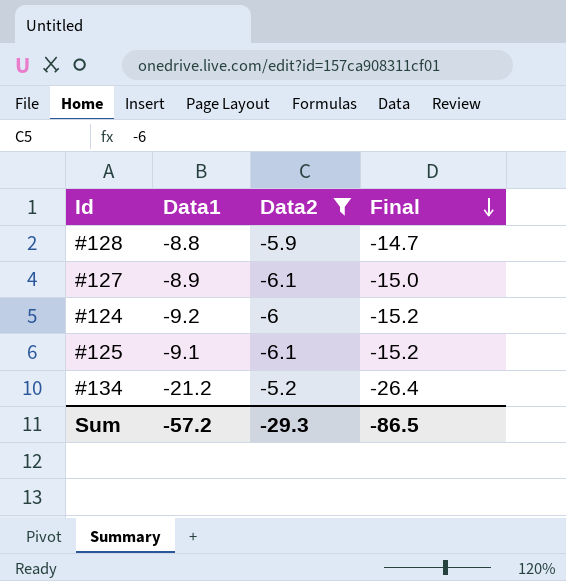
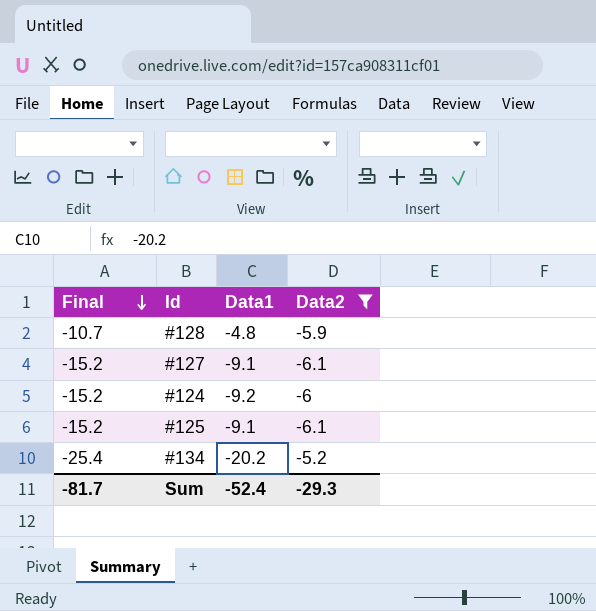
column Final | position: 4 -> 1
#128 | Final: -14.7 -> -10.7
#128 | Data1: -8.8 -> -4.8
#127 | Final: -15.0 -> -15.2
#127 | Data1: -8.9 -> -9.1
#134 | Final: -26.4 -> -25.4
#134 | Data1: -21.2 -> -20.2
Sum | Final: -86.5 -> -81.7
Sum | Data1: -57.2 -> -52.4

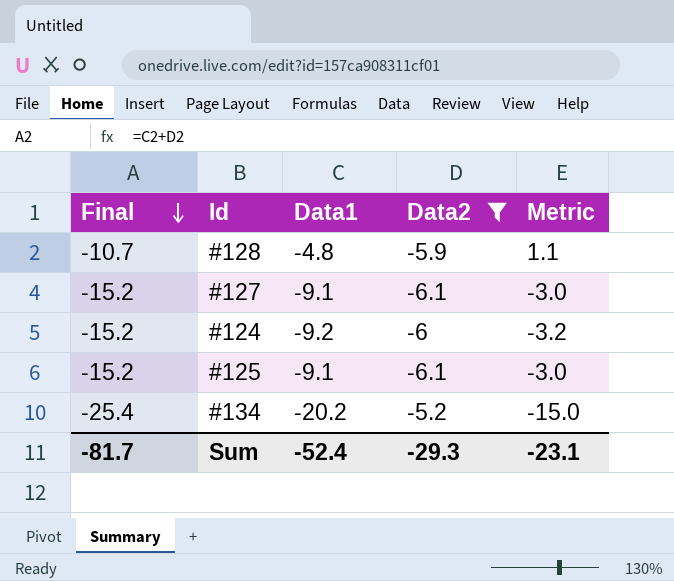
column Metric | formula: none -> [Data1] - [Data2]

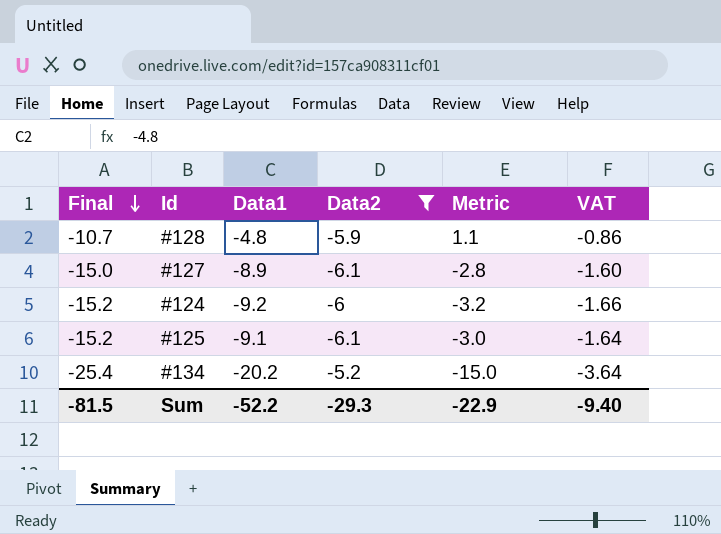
column VAT | formula: none -> [Data1] * 0.18
#127 | Final: -15.2 -> -15.0
#127 | Data1: -9.1 -> -8.9
#127 | Metric: -3.0 -> -2.8
Sum | Final: -81.7 -> -81.5
Sum | Data1: -52.4 -> -52.2
Sum | Metric: -23.1 -> -22.9

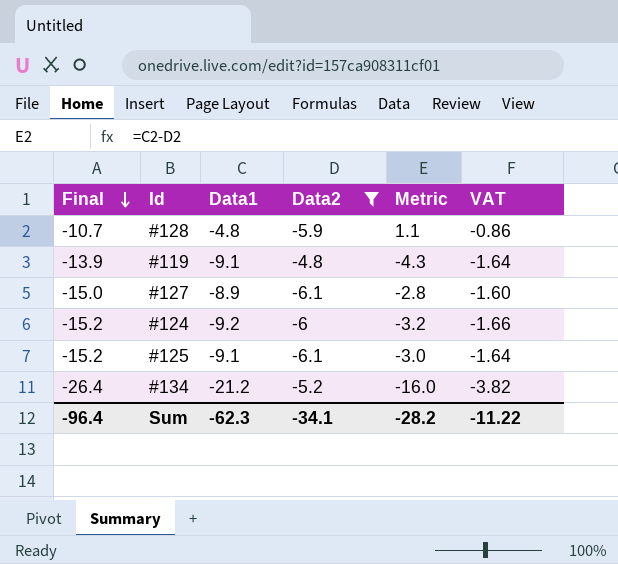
row #119: none -> -13.9 | -9.1 | -4.8 | -4.3 | -1.64
#134 | Final: -25.4 -> -26.4
#134 | Data1: -20.2 -> -21.2
#134 | Metric: -15.0 -> -16.0
#134 | VAT: -3.64 -> -3.82
Sum | Final: -81.5 -> -96.4
Sum | Data1: -52.2 -> -62.3
Sum | Data2: -29.3 -> -34.1
Sum | Metric: -22.9 -> -28.2
Sum | VAT: -9.40 -> -11.22

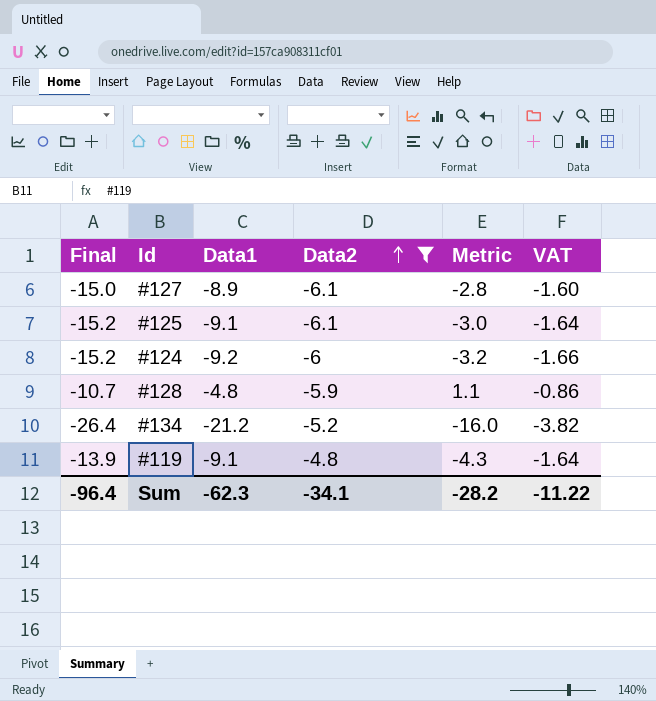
row order: Final descending -> Data2 ascending

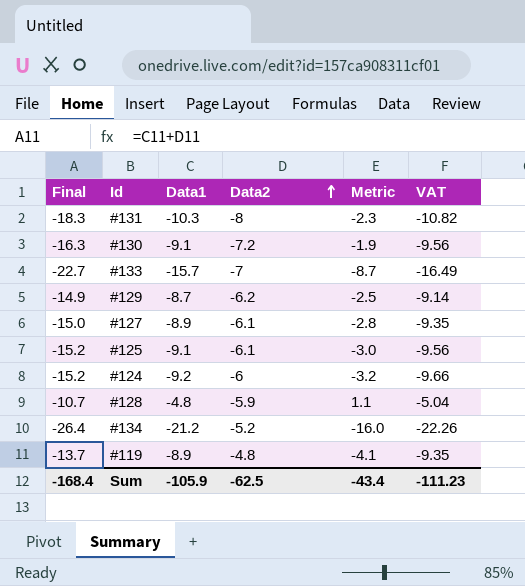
filter: Data2 >= -6.1 -> none
column VAT | formula: [Data1] * 0.18 -> [Data1] * 1.05
#119 | Final: -13.9 -> -13.7
#119 | Data1: -9.1 -> -8.9
#119 | Metric: -4.3 -> -4.1
Sum | Final: -96.4 -> -168.4
Sum | Data1: -62.3 -> -105.9
Sum | Data2: -34.1 -> -62.5
Sum | Metric: -28.2 -> -43.4
Sum | VAT: -11.22 -> -111.23

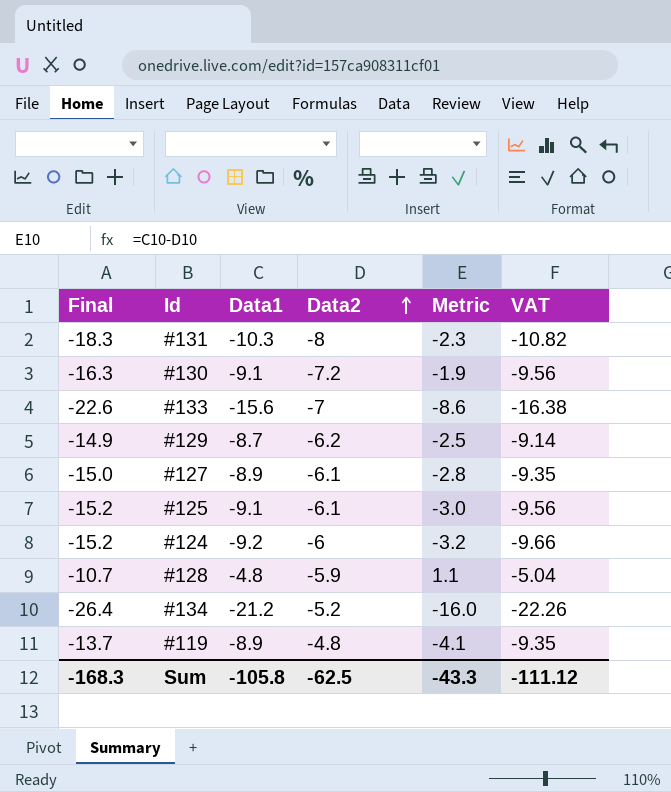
#133 | Final: -22.7 -> -22.6
#133 | Data1: -15.7 -> -15.6
#133 | Metric: -8.7 -> -8.6
#133 | VAT: -16.49 -> -16.38
Sum | Final: -168.4 -> -168.3
Sum | Data1: -105.9 -> -105.8
Sum | Metric: -43.4 -> -43.3
Sum | VAT: -111.23 -> -111.12

